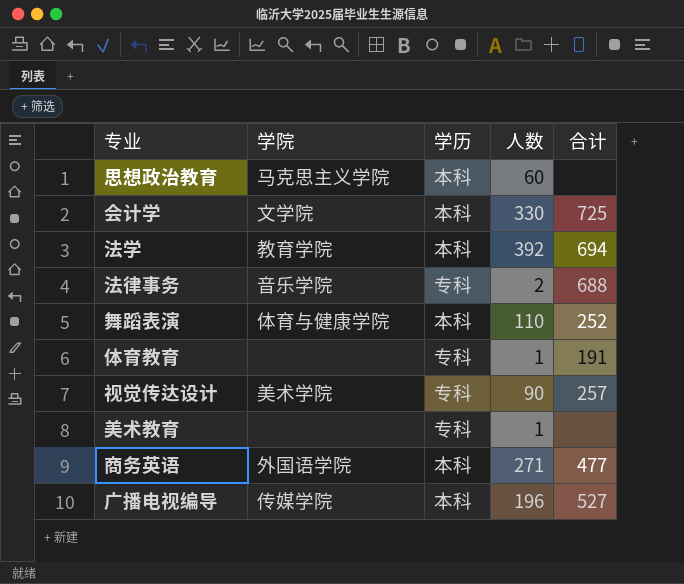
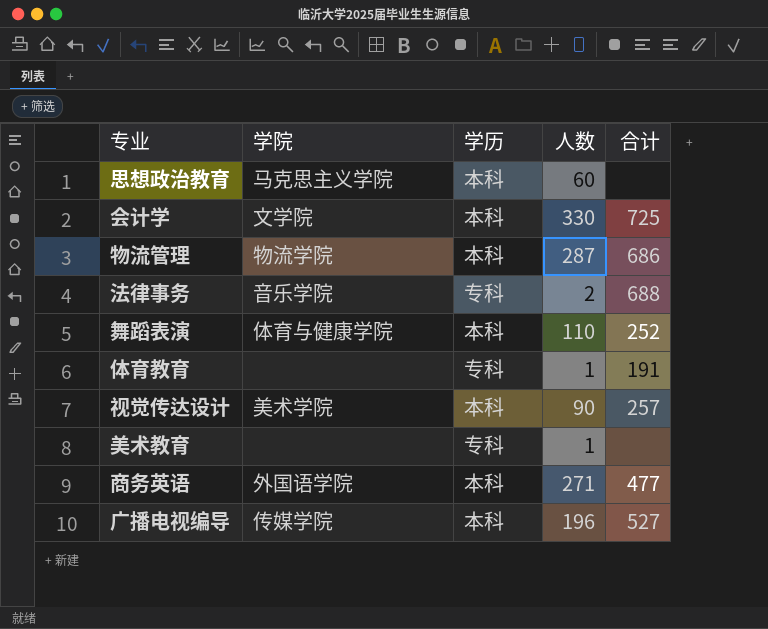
row 法学: 教育学院 | 本科 | 392 | 694 -> none
row 物流管理: none -> 物流学院 | 本科 | 287 | 686
视觉传达设计 | 学历: 专科 -> 本科

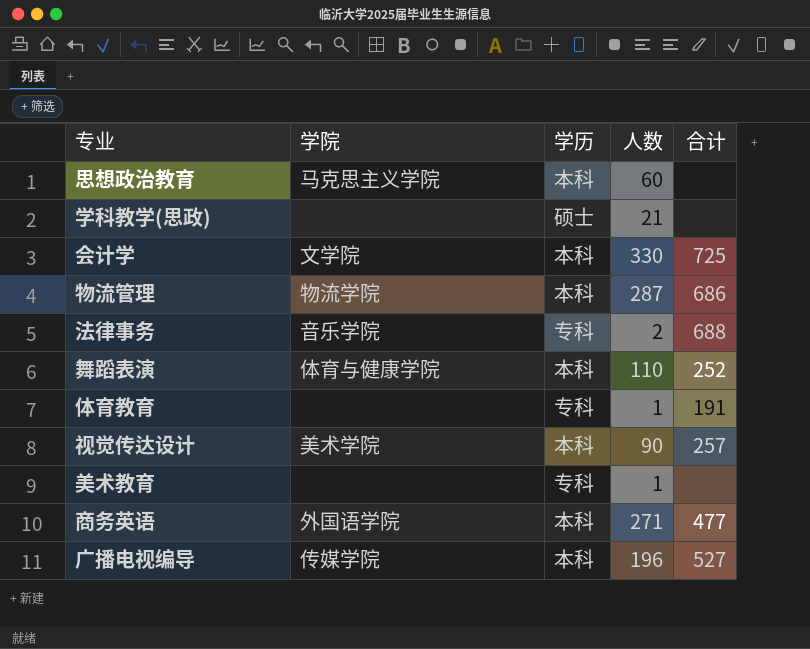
row 学科教学(思政): none -> none | 硕士 | 21 | none

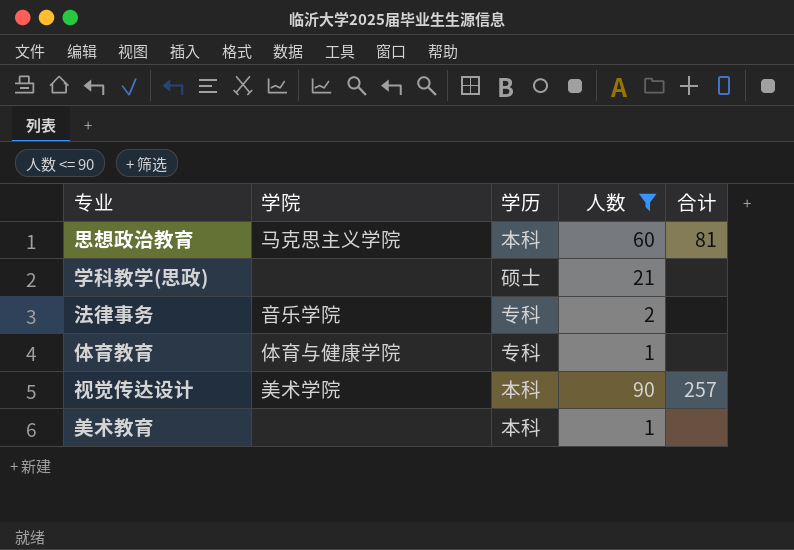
filter: none -> 人数 <= 90
思想政治教育 | 合计: none -> 81
法律事务 | 合计: 688 -> none
体育教育 | 学院: none -> 体育与健康学院
体育教育 | 合计: 191 -> none
美术教育 | 学历: 专科 -> 本科

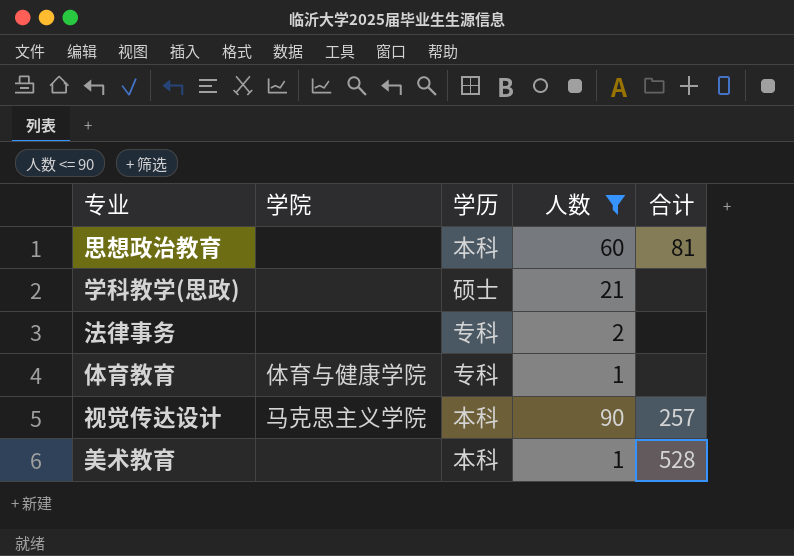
思想政治教育 | 学院: 马克思主义学院 -> none
法律事务 | 学院: 音乐学院 -> none
视觉传达设计 | 学院: 美术学院 -> 马克思主义学院
美术教育 | 合计: none -> 528

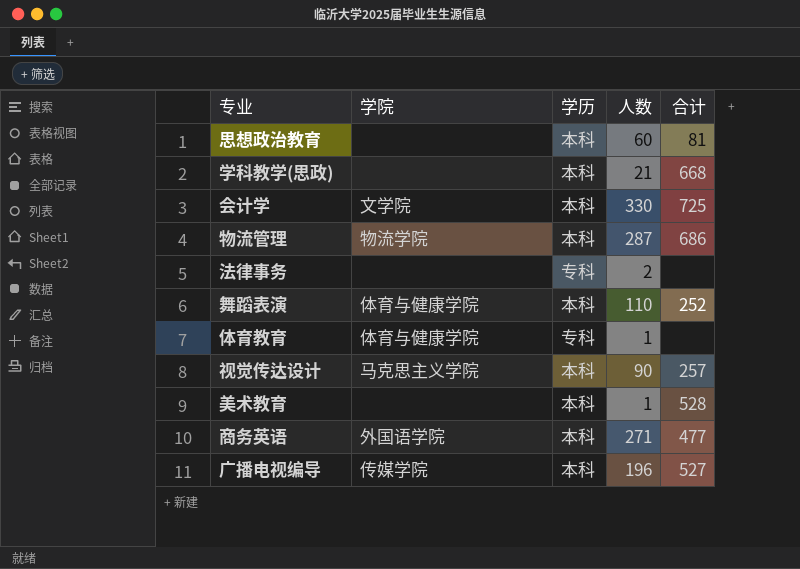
filter: 人数 <= 90 -> none
学科教学(思政) | 学历: 硕士 -> 本科
学科教学(思政) | 合计: none -> 668

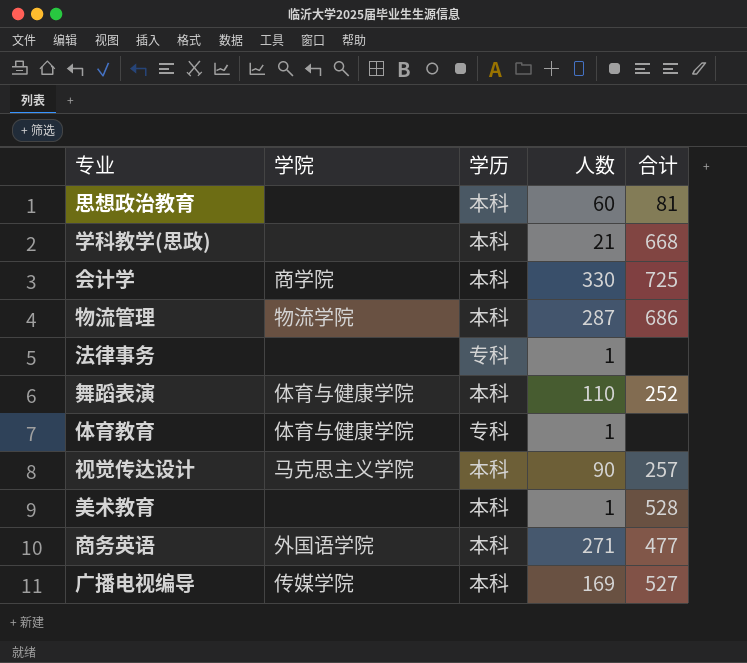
会计学 | 学院: 文学院 -> 商学院
法律事务 | 人数: 2 -> 1
广播电视编导 | 人数: 196 -> 169

